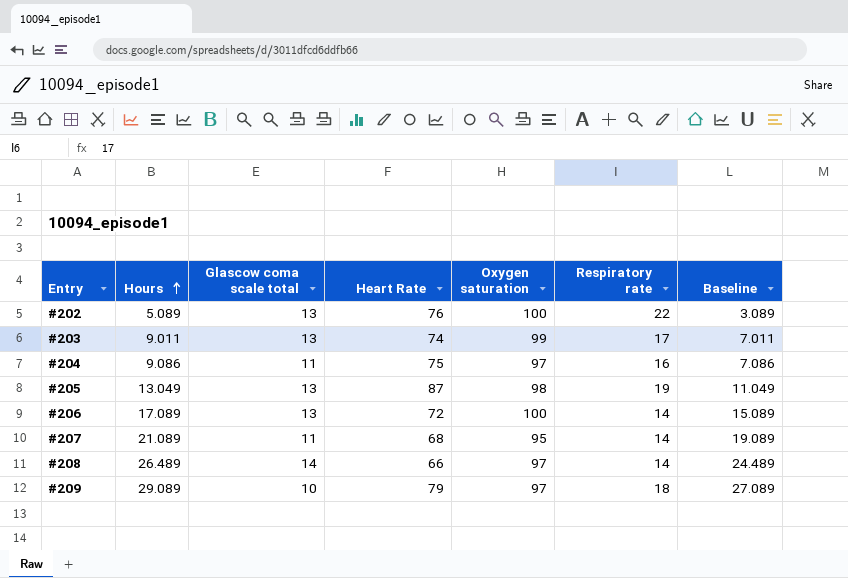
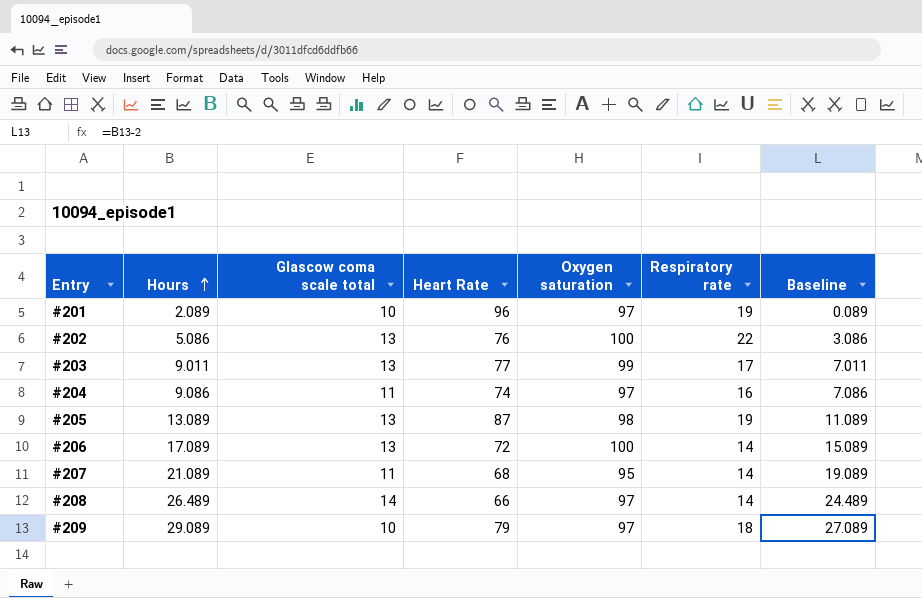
row #201: none -> 2.089 | 10 | 96 | 97 | 19 | 0.089
#202 | Hours: 5.089 -> 5.086
#202 | Baseline: 3.089 -> 3.086
#203 | Heart Rate: 74 -> 77
#204 | Heart Rate: 75 -> 74
#205 | Hours: 13.049 -> 13.089
#205 | Baseline: 11.049 -> 11.089

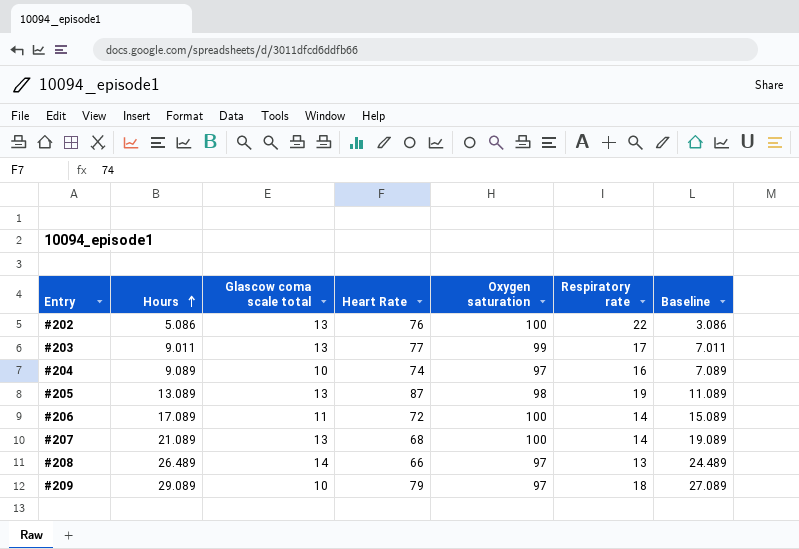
row #201: 2.089 | 10 | 96 | 97 | 19 | 0.089 -> none
#204 | Hours: 9.086 -> 9.089
#204 | Glascow coma scale total: 11 -> 10
#204 | Baseline: 7.086 -> 7.089
#206 | Glascow coma scale total: 13 -> 11
#207 | Glascow coma scale total: 11 -> 13
#207 | Oxygen saturation: 95 -> 100
#208 | Respiratory rate: 14 -> 13

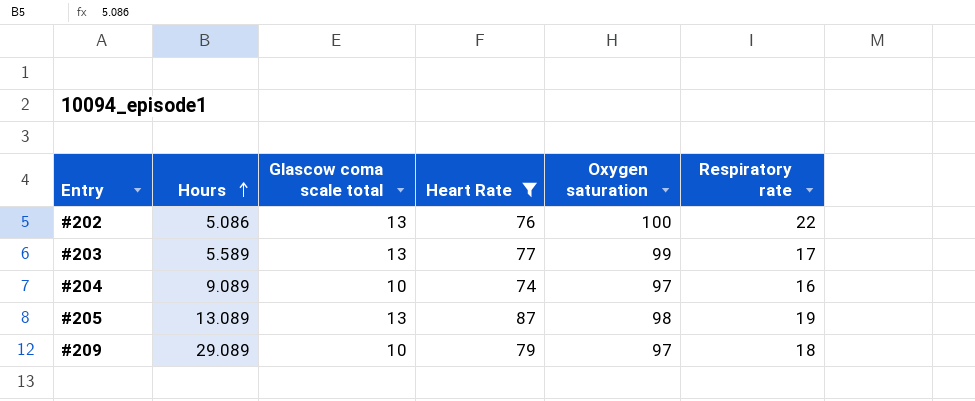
filter: none -> Heart Rate >= 74
column Baseline | formula: [Hours] - 2 -> none
#203 | Hours: 9.011 -> 5.589

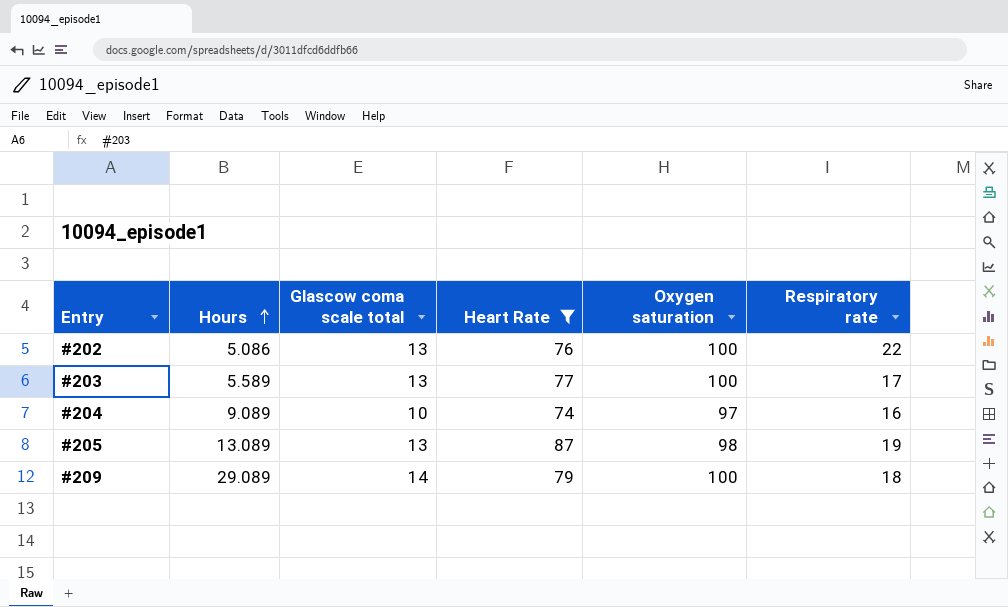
#203 | Oxygen saturation: 99 -> 100
#209 | Glascow coma scale total: 10 -> 14
#209 | Oxygen saturation: 97 -> 100

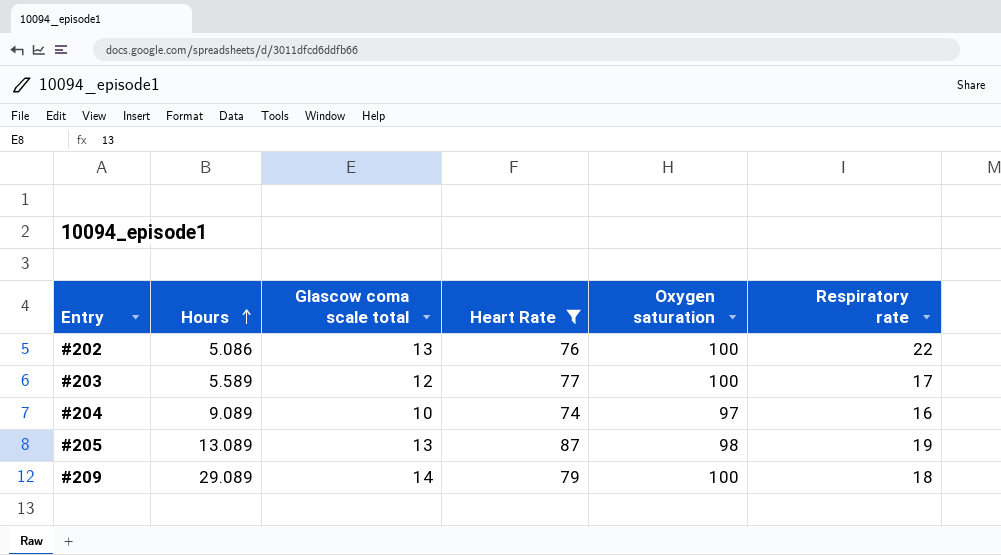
#203 | Glascow coma scale total: 13 -> 12

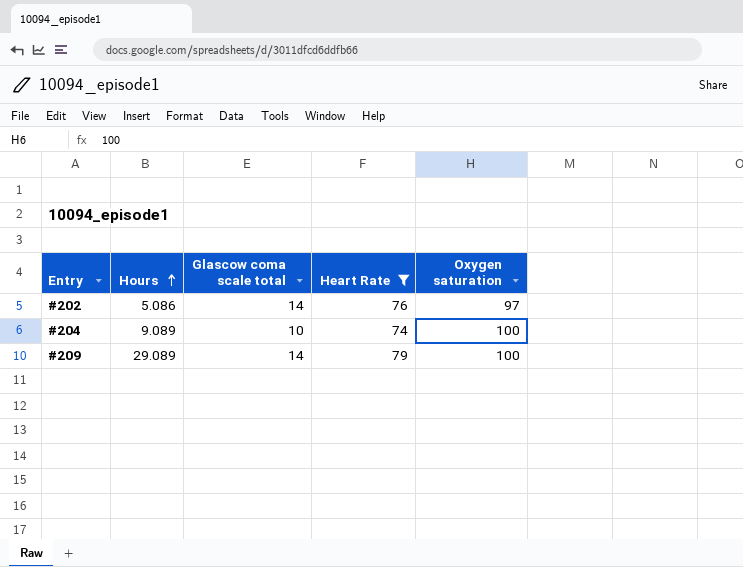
column Respiratory rate | position: 6 -> none
row #203: 5.589 | 12 | 77 | 100 | 17 -> none
row #205: 13.089 | 13 | 87 | 98 | 19 -> none
#202 | Glascow coma scale total: 13 -> 14
#202 | Oxygen saturation: 100 -> 97
#204 | Oxygen saturation: 97 -> 100

